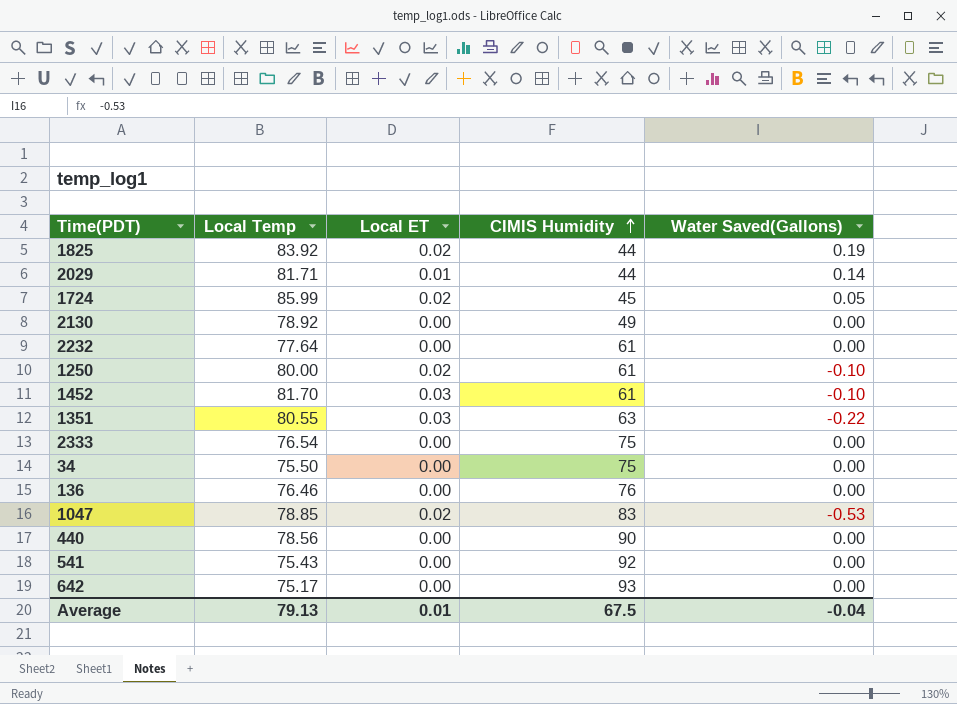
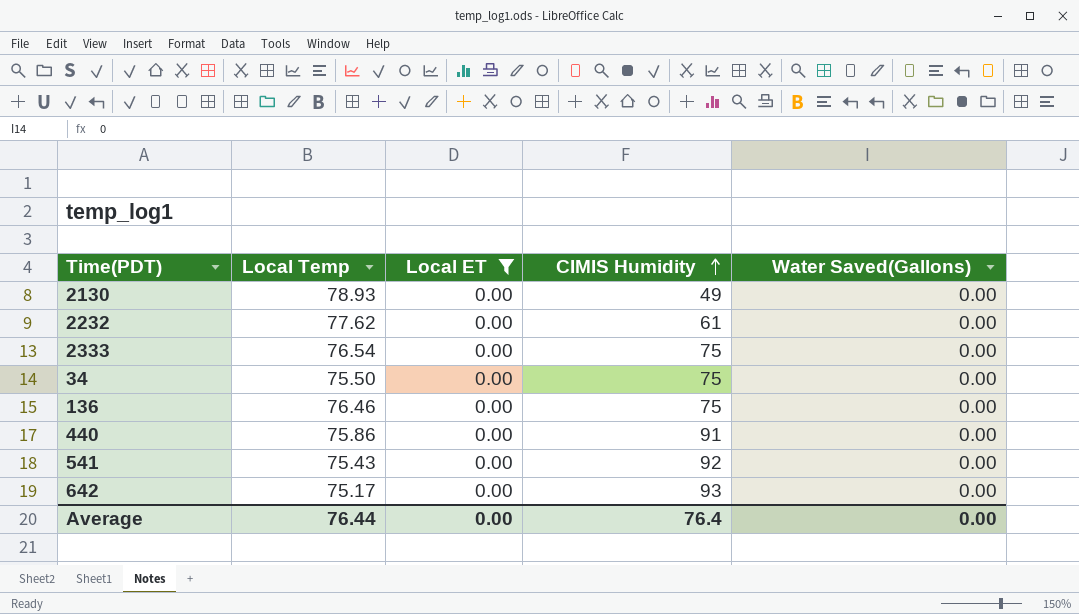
filter: none -> Local ET = 0.00
2130 | Local Temp: 78.92 -> 78.93
2232 | Local Temp: 77.64 -> 77.62
136 | CIMIS Humidity: 76 -> 75
440 | Local Temp: 78.56 -> 75.86
440 | CIMIS Humidity: 90 -> 91
Average | Local Temp: 79.13 -> 76.44
Average | Local ET: 0.01 -> 0.00
Average | CIMIS Humidity: 67.5 -> 76.4
Average | Water Saved(Gallons): -0.04 -> 0.00

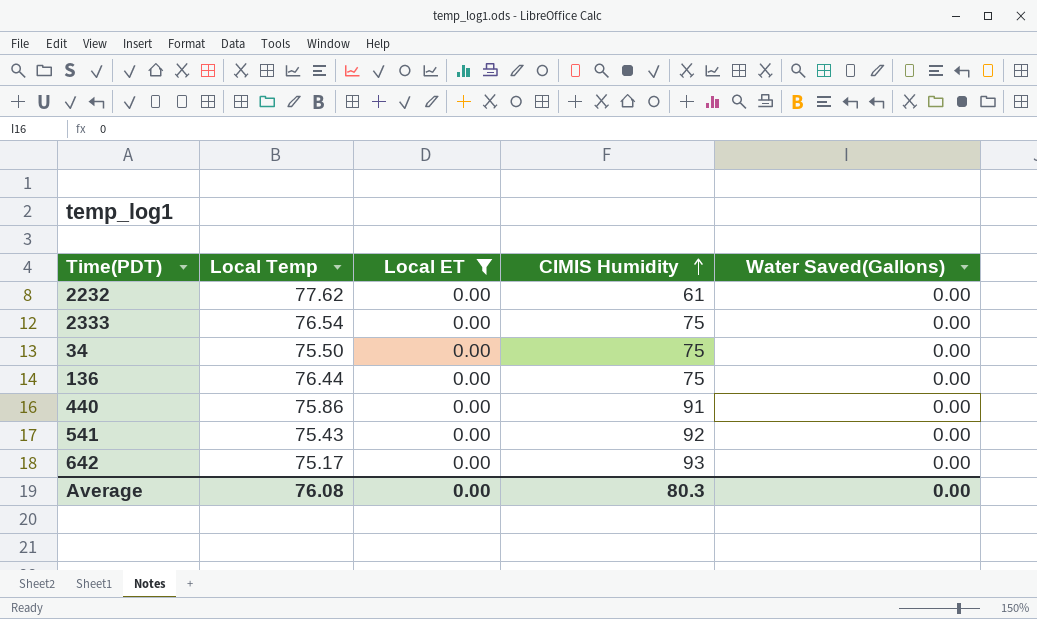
row 2130: 78.93 | 0.00 | 49 | 0.00 -> none
136 | Local Temp: 76.46 -> 76.44
Average | Local Temp: 76.44 -> 76.08
Average | CIMIS Humidity: 76.4 -> 80.3

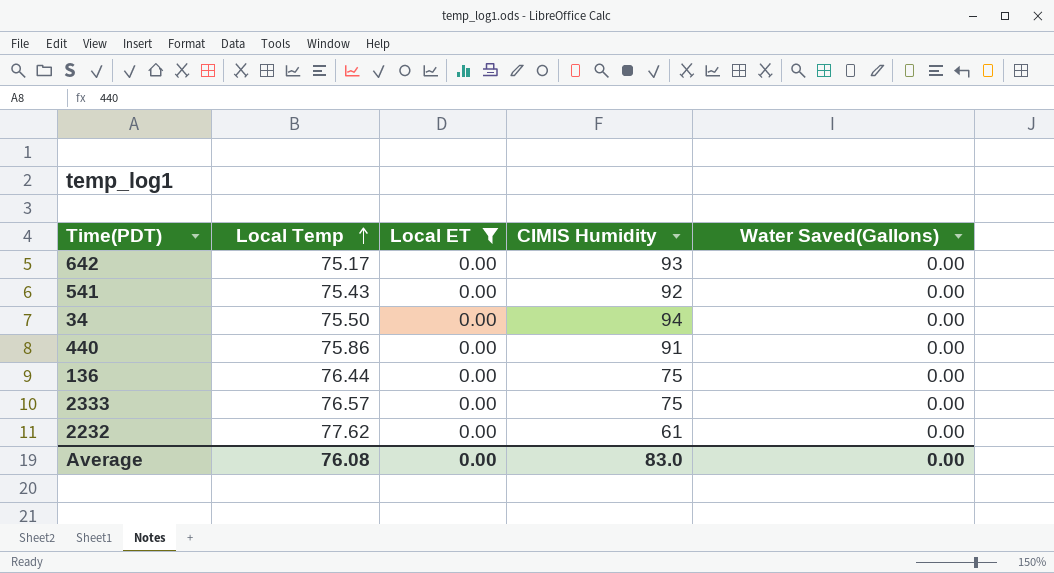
row order: CIMIS Humidity ascending -> Local Temp ascending
34 | CIMIS Humidity: 75 -> 94
2333 | Local Temp: 76.54 -> 76.57
Average | CIMIS Humidity: 80.3 -> 83.0

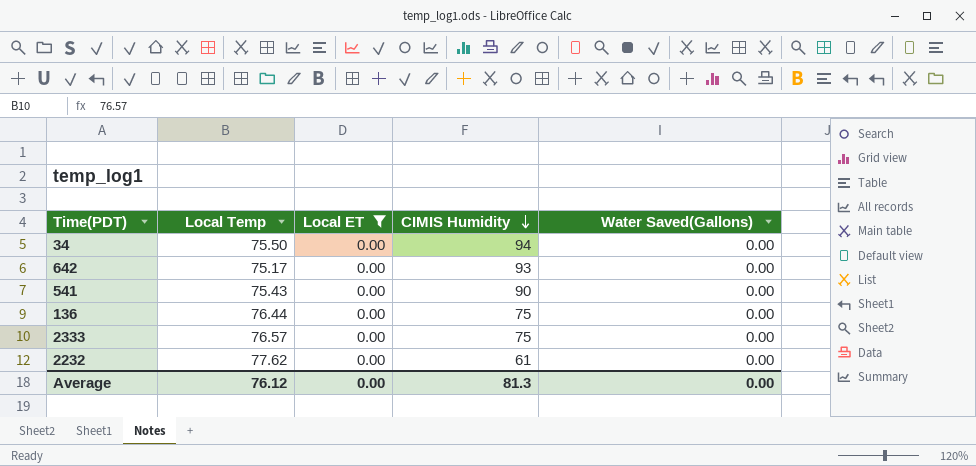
row order: Local Temp ascending -> CIMIS Humidity descending
row 440: 75.86 | 0.00 | 91 | 0.00 -> none
541 | CIMIS Humidity: 92 -> 90
Average | Local Temp: 76.08 -> 76.12
Average | CIMIS Humidity: 83.0 -> 81.3

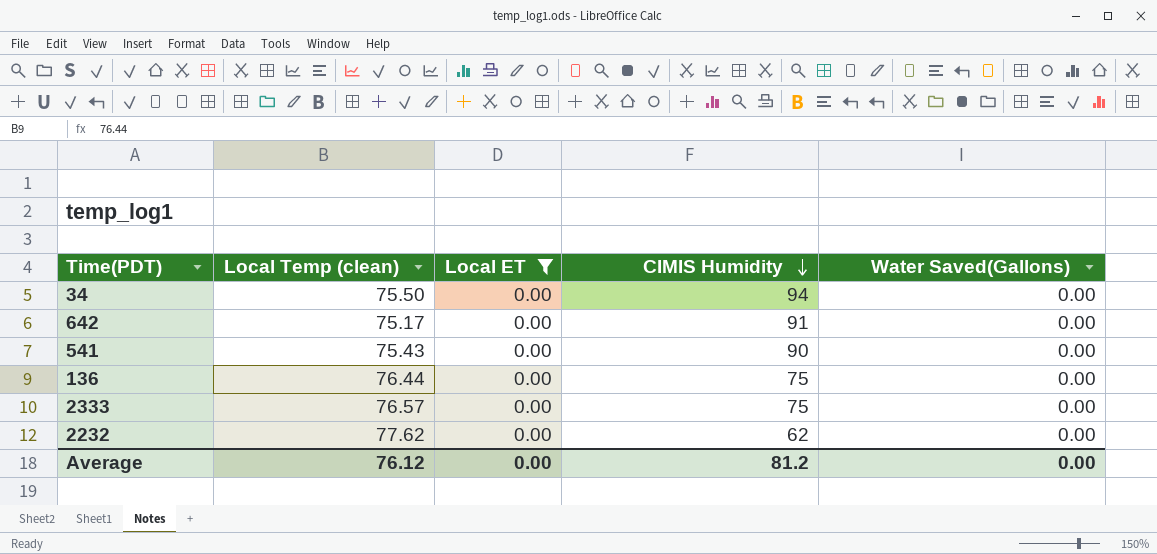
column name: Local Temp -> Local Temp (clean)
642 | CIMIS Humidity: 93 -> 91
2232 | CIMIS Humidity: 61 -> 62
Average | CIMIS Humidity: 81.3 -> 81.2

